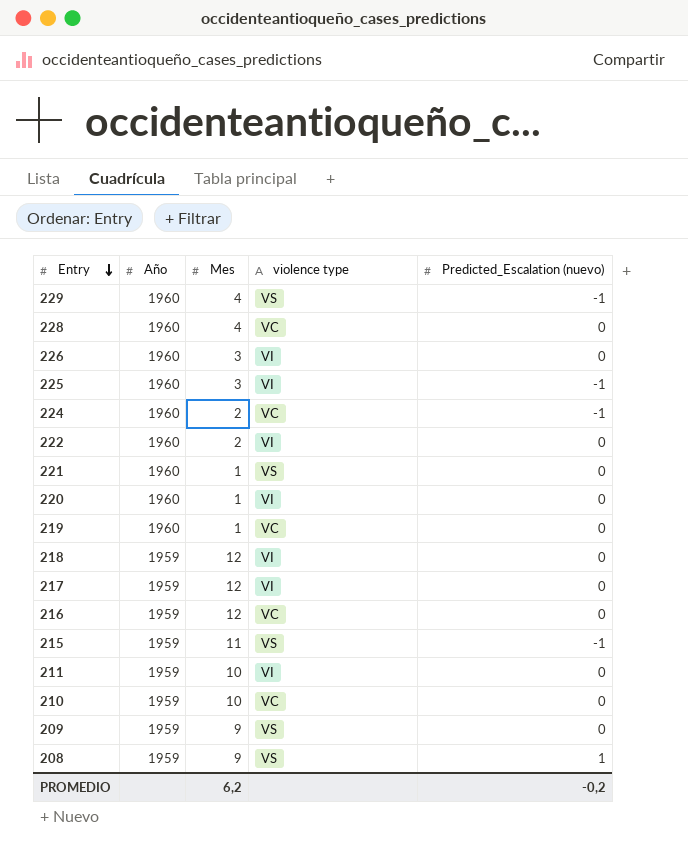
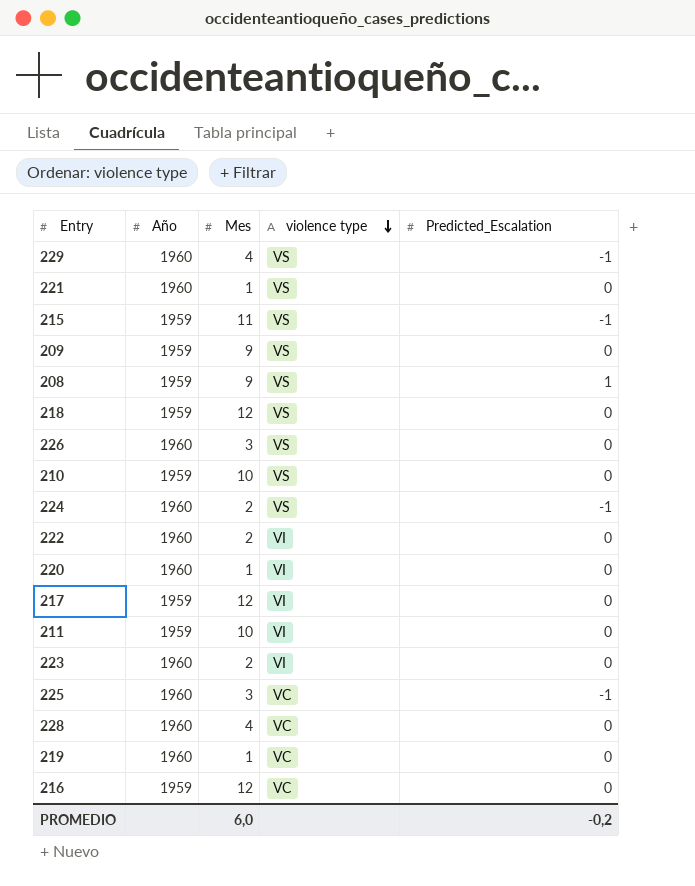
row order: Entry descending -> violence type descending
column name: Predicted_Escalation (nuevo) -> Predicted_Escalation
218 | violence type: VI -> VS
226 | violence type: VI -> VS
210 | violence type: VC -> VS
224 | violence type: VC -> VS
row 223: none -> 1960 | 2 | VI | 0
225 | violence type: VI -> VC
PROMEDIO | Mes: 6,2 -> 6,0

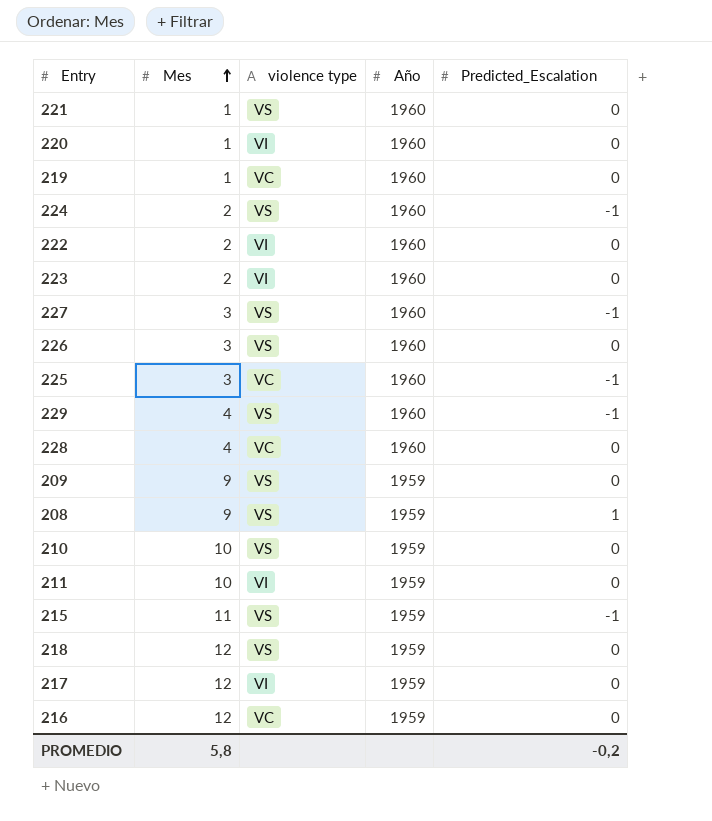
row order: violence type descending -> Mes ascending
column Año | position: 2 -> 4
row 227: none -> 3 | VS | 1960 | -1
PROMEDIO | Mes: 6,0 -> 5,8

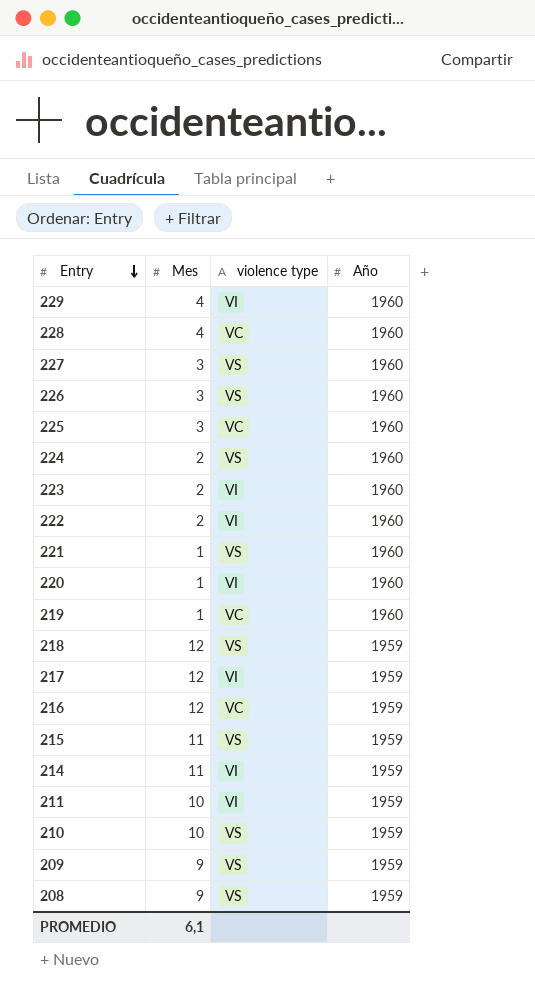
row order: Mes ascending -> Entry descending
column Predicted_Escalation | position: 5 -> none
229 | violence type: VS -> VI
row 214: none -> 11 | VI | 1959
PROMEDIO | Mes: 5,8 -> 6,1

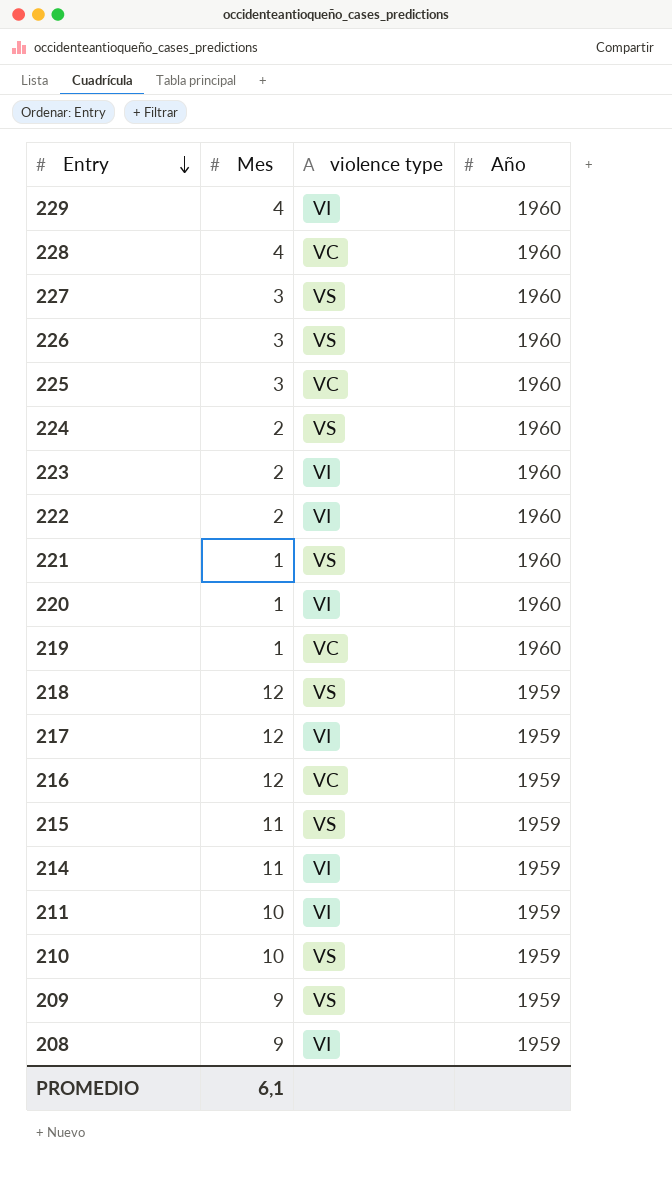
208 | violence type: VS -> VI

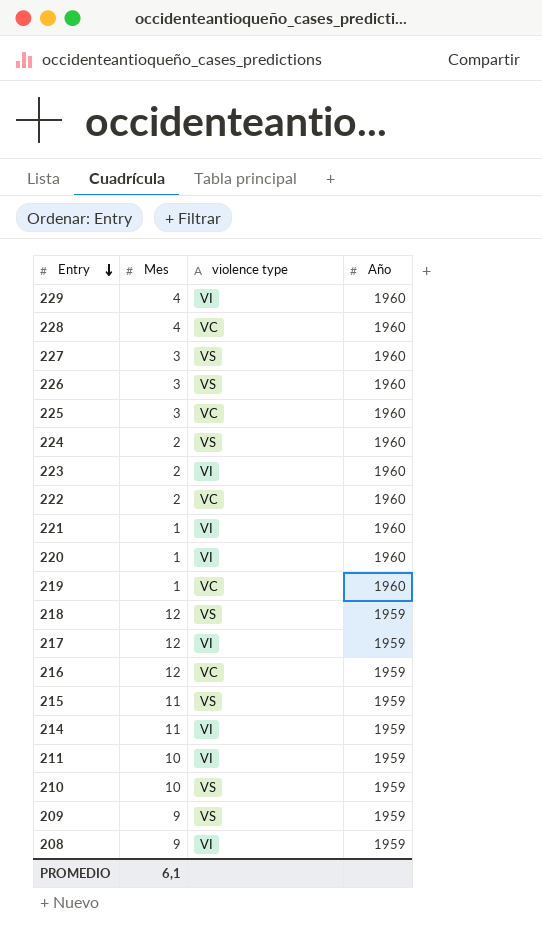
222 | violence type: VI -> VC
221 | violence type: VS -> VI

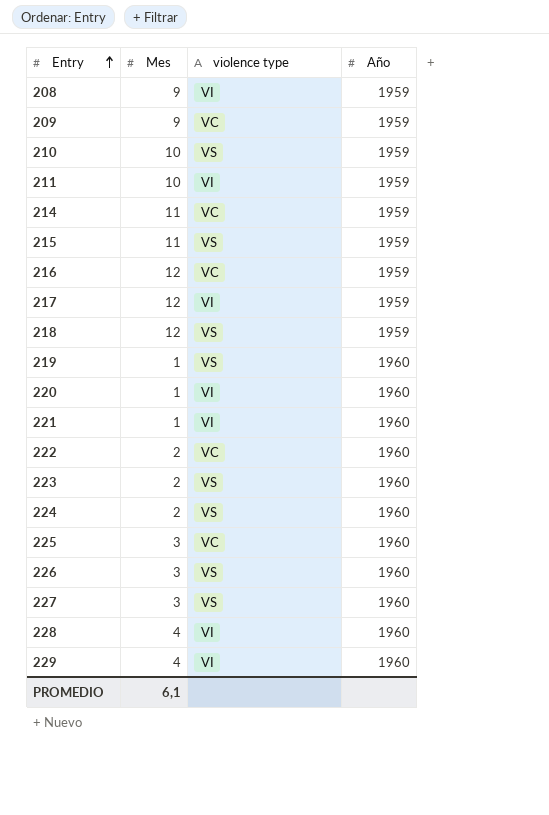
row order: Entry descending -> Entry ascending
209 | violence type: VS -> VC
214 | violence type: VI -> VC
219 | violence type: VC -> VS
223 | violence type: VI -> VS
228 | violence type: VC -> VI

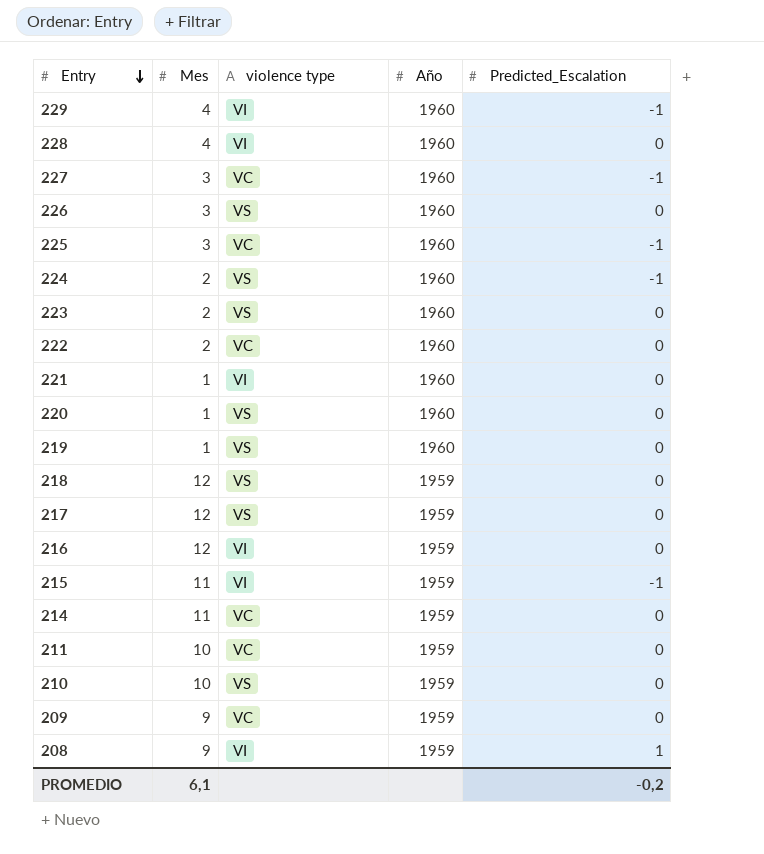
row order: Entry ascending -> Entry descending
column Predicted_Escalation | position: none -> 5
227 | violence type: VS -> VC
220 | violence type: VI -> VS
217 | violence type: VI -> VS
216 | violence type: VC -> VI
215 | violence type: VS -> VI
211 | violence type: VI -> VC

